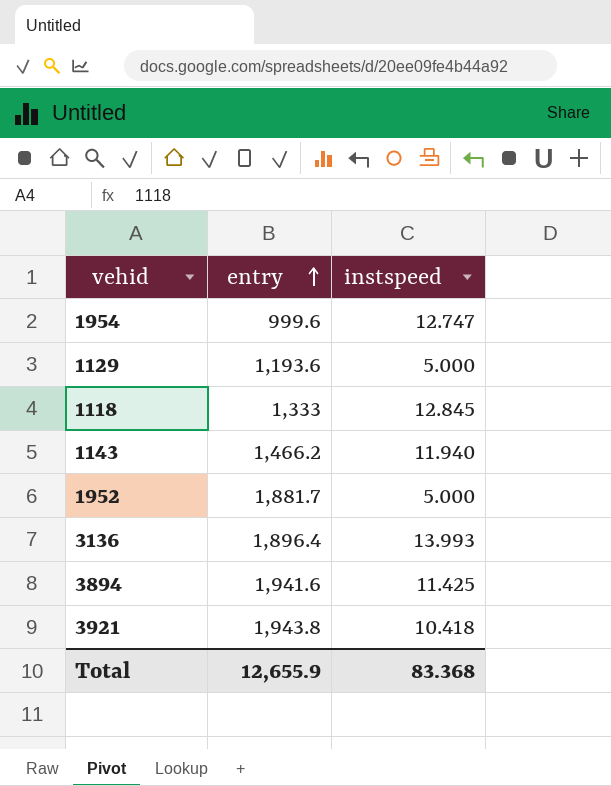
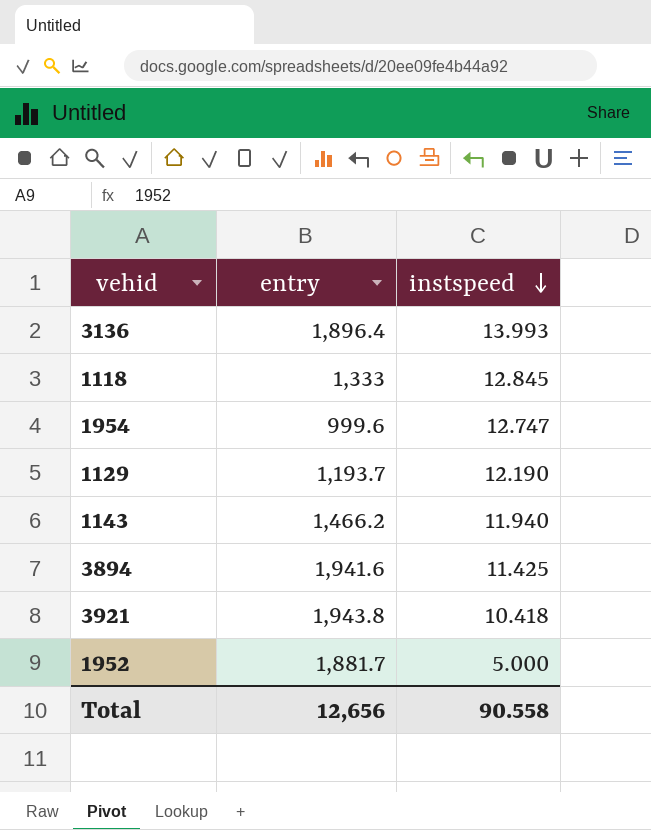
row order: entry ascending -> instspeed descending
1129 | entry: 1,193.6 -> 1,193.7
1129 | instspeed: 5.000 -> 12.190
Total | entry: 12,655.9 -> 12,656
Total | instspeed: 83.368 -> 90.558

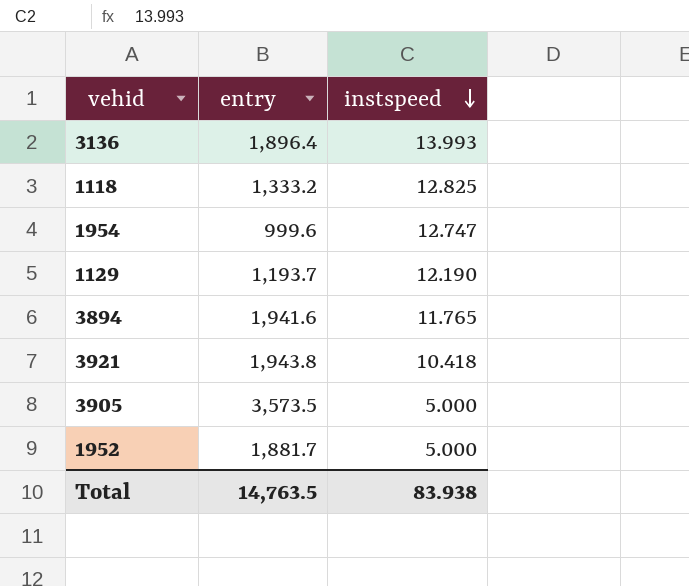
row 1143: 1,466.2 | 11.940 -> none
1118 | entry: 1,333 -> 1,333.2
1118 | instspeed: 12.845 -> 12.825
3894 | instspeed: 11.425 -> 11.765
row 3905: none -> 3,573.5 | 5.000
Total | entry: 12,656 -> 14,763.5
Total | instspeed: 90.558 -> 83.938

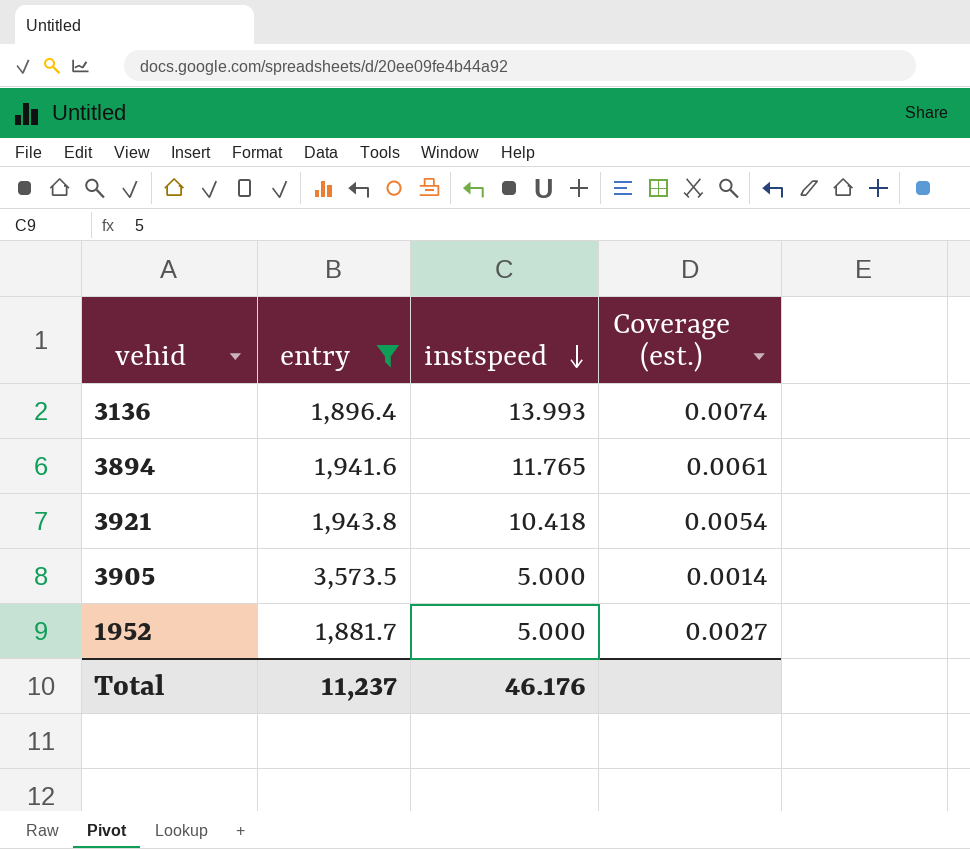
filter: none -> entry >= 1,881.7
column Coverage (est.) | formula: none -> [instspeed] / [entry]
Total | entry: 14,763.5 -> 11,237
Total | instspeed: 83.938 -> 46.176

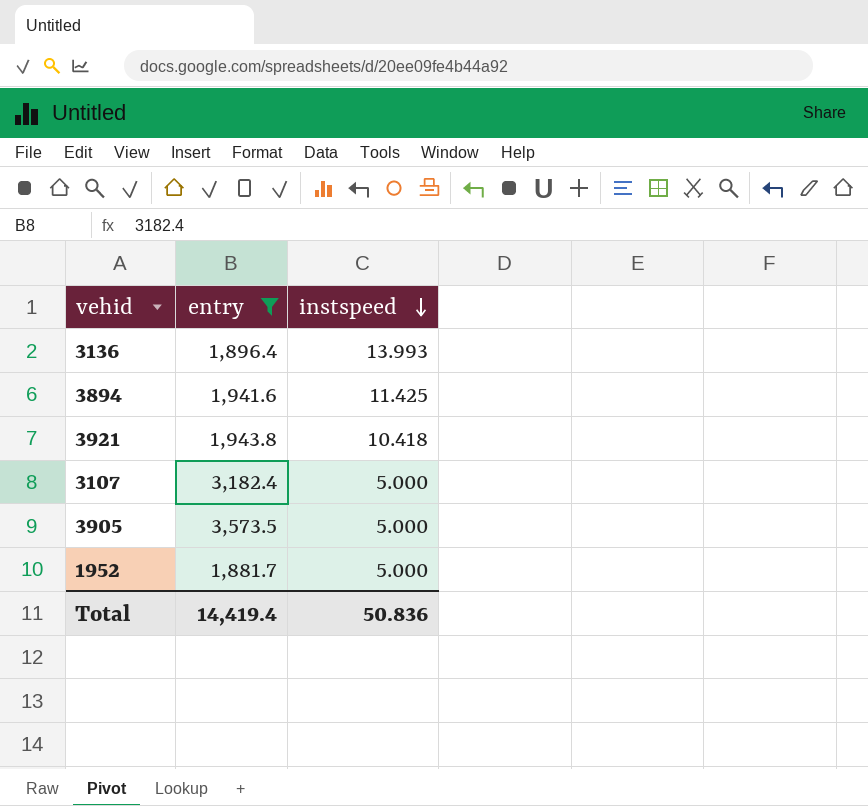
column Coverage (est.) | formula: [instspeed] / [entry] -> none
3894 | instspeed: 11.765 -> 11.425
row 3107: none -> 3,182.4 | 5.000
Total | entry: 11,237 -> 14,419.4
Total | instspeed: 46.176 -> 50.836

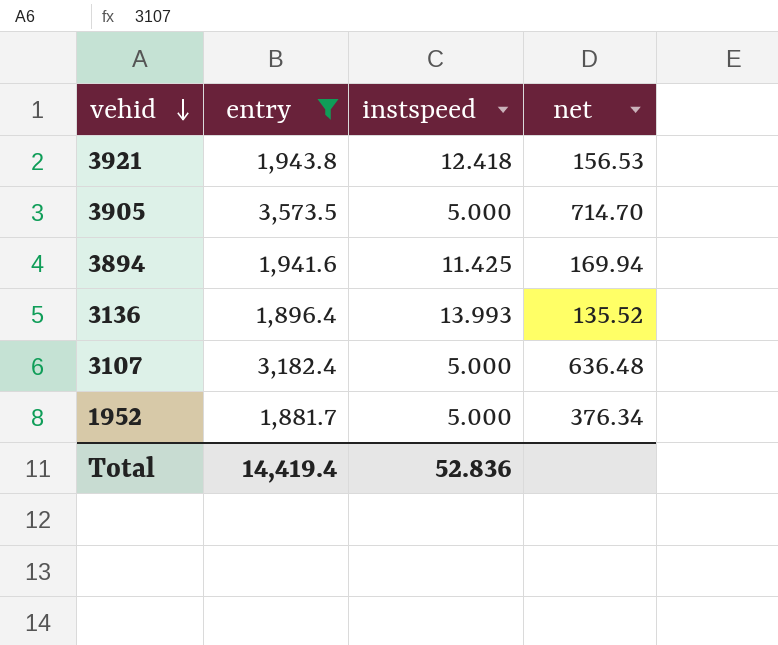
row order: instspeed descending -> vehid descending
column net | formula: none -> [entry] / [instspeed]
3921 | instspeed: 10.418 -> 12.418
Total | instspeed: 50.836 -> 52.836

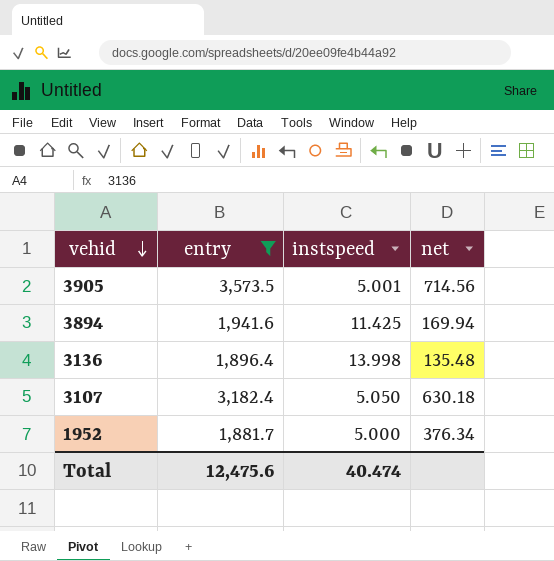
row 3921: 1,943.8 | 12.418 | 156.53 -> none
3905 | instspeed: 5.000 -> 5.001
3905 | net: 714.70 -> 714.56
3136 | instspeed: 13.993 -> 13.998
3136 | net: 135.52 -> 135.48
3107 | instspeed: 5.000 -> 5.050
3107 | net: 636.48 -> 630.18
Total | entry: 14,419.4 -> 12,475.6
Total | instspeed: 52.836 -> 40.474

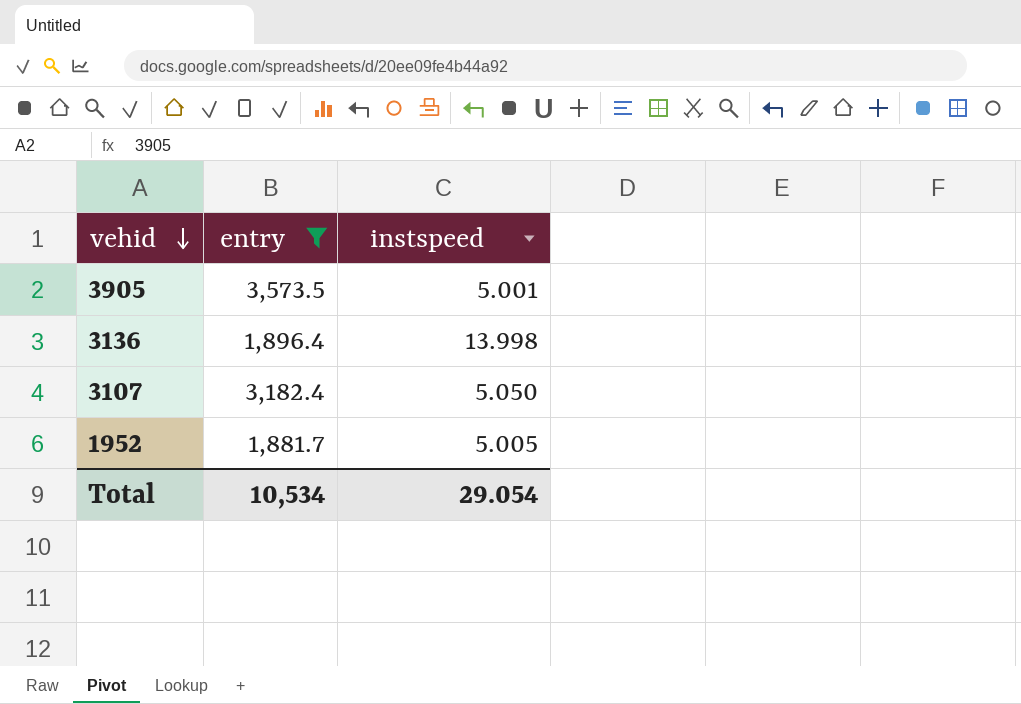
column net | formula: [entry] / [instspeed] -> none
row 3894: 1,941.6 | 11.425 | 169.94 -> none
1952 | instspeed: 5.000 -> 5.005
Total | entry: 12,475.6 -> 10,534
Total | instspeed: 40.474 -> 29.054

